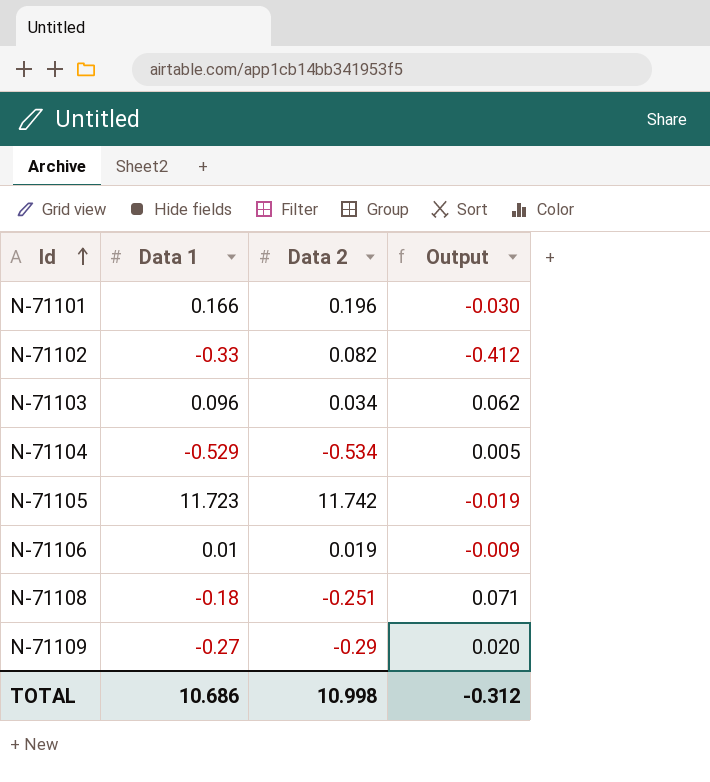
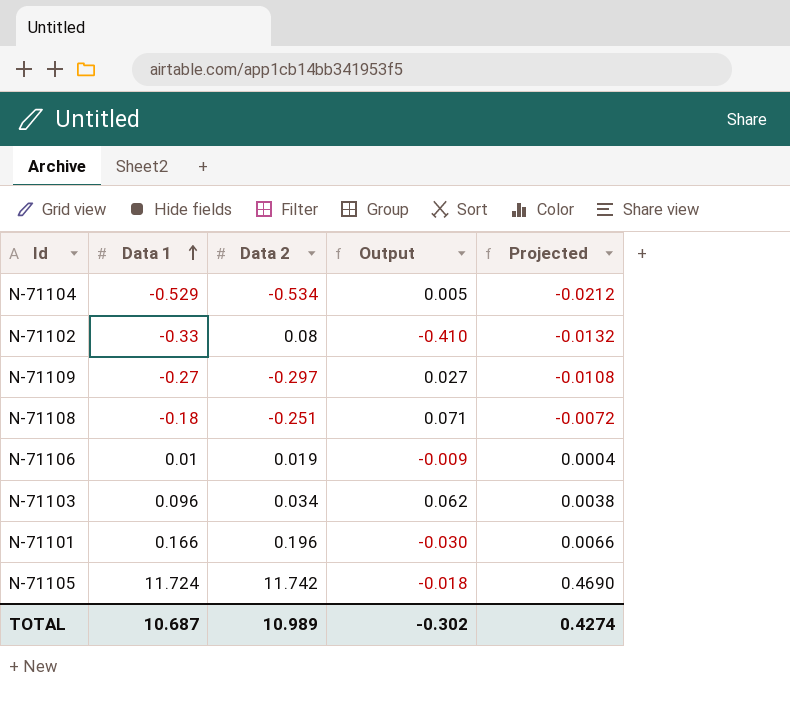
row order: Id ascending -> Data 1 ascending
column Projected | formula: none -> [Data 1] * 0.04
N-71102 | Data 2: 0.082 -> 0.08
N-71102 | Output: -0.412 -> -0.410
N-71109 | Data 2: -0.29 -> -0.297
N-71109 | Output: 0.020 -> 0.027
N-71105 | Data 1: 11.723 -> 11.724
N-71105 | Output: -0.019 -> -0.018
TOTAL | Data 1: 10.686 -> 10.687
TOTAL | Data 2: 10.998 -> 10.989
TOTAL | Output: -0.312 -> -0.302

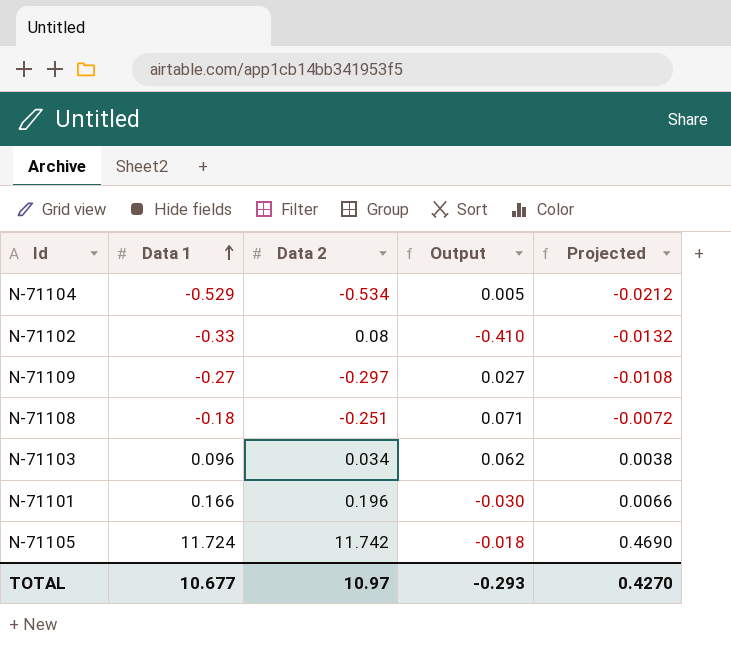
row N-71106: 0.01 | 0.019 | -0.009 | 0.0004 -> none
TOTAL | Data 1: 10.687 -> 10.677
TOTAL | Data 2: 10.989 -> 10.97
TOTAL | Output: -0.302 -> -0.293
TOTAL | Projected: 0.4274 -> 0.4270

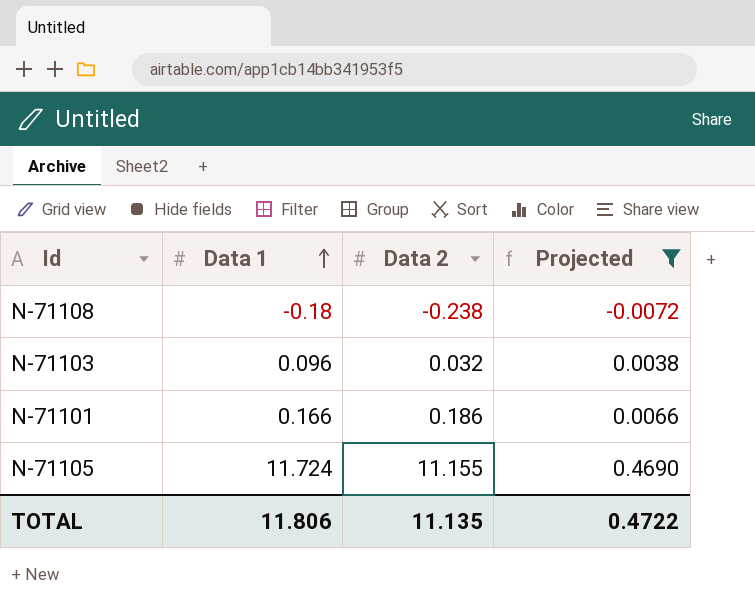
filter: none -> Projected >= -0.0072
column Output | formula: [Data 1] - [Data 2] -> none
N-71108 | Data 2: -0.251 -> -0.238
N-71103 | Data 2: 0.034 -> 0.032
N-71101 | Data 2: 0.196 -> 0.186
N-71105 | Data 2: 11.742 -> 11.155
TOTAL | Data 1: 10.677 -> 11.806
TOTAL | Data 2: 10.97 -> 11.135
TOTAL | Projected: 0.4270 -> 0.4722

